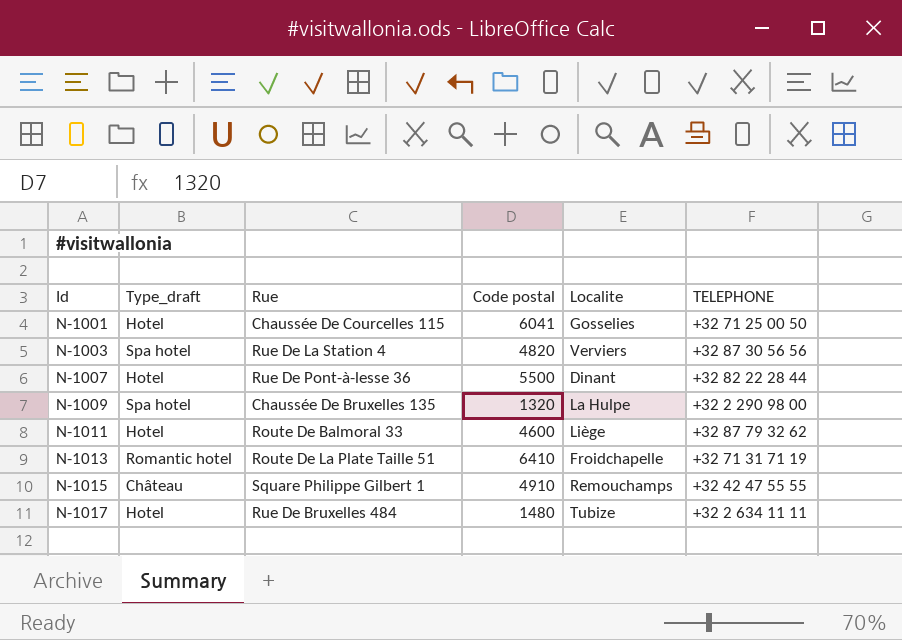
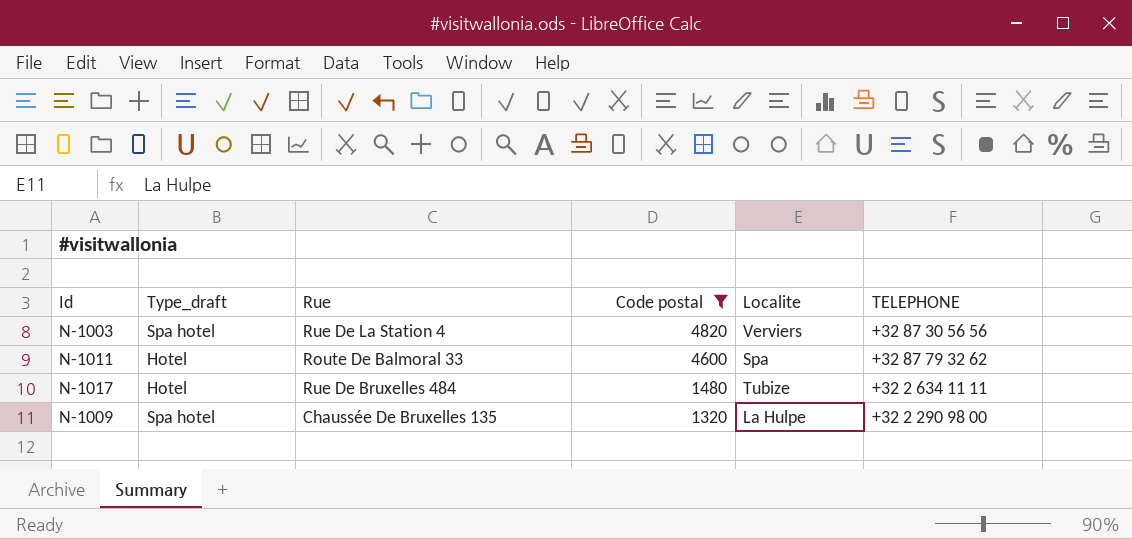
filter: none -> Code postal <= 4820
row order: Id ascending -> Code postal descending
N-1011 | Localite: Liège -> Spa

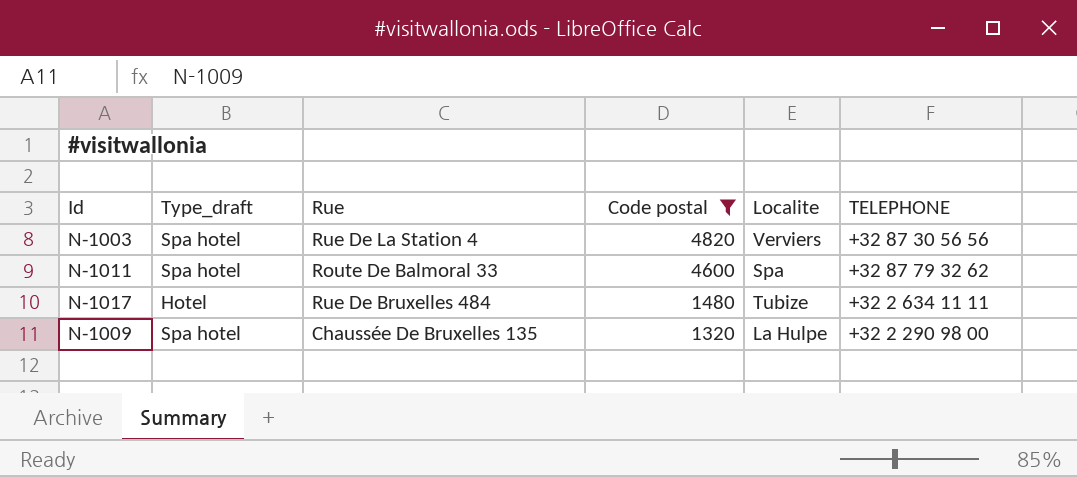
N-1011 | Type_draft: Hotel -> Spa hotel

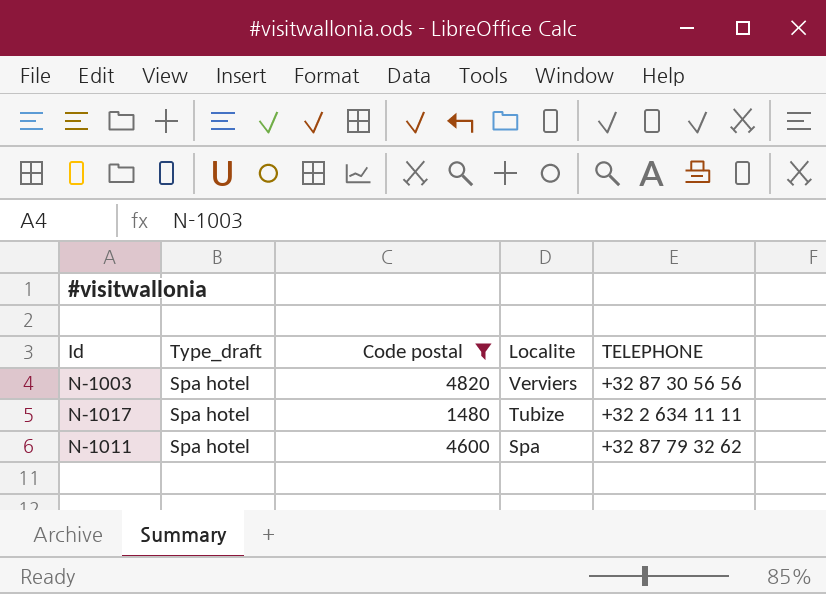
row order: Code postal descending -> Localite descending
column Rue | position: 3 -> none
row N-1009: Spa hotel | Chaussée De Bruxelles 135 | 1320 | La Hulpe | +32 2 290 98 00 -> none
N-1017 | Type_draft: Hotel -> Spa hotel

